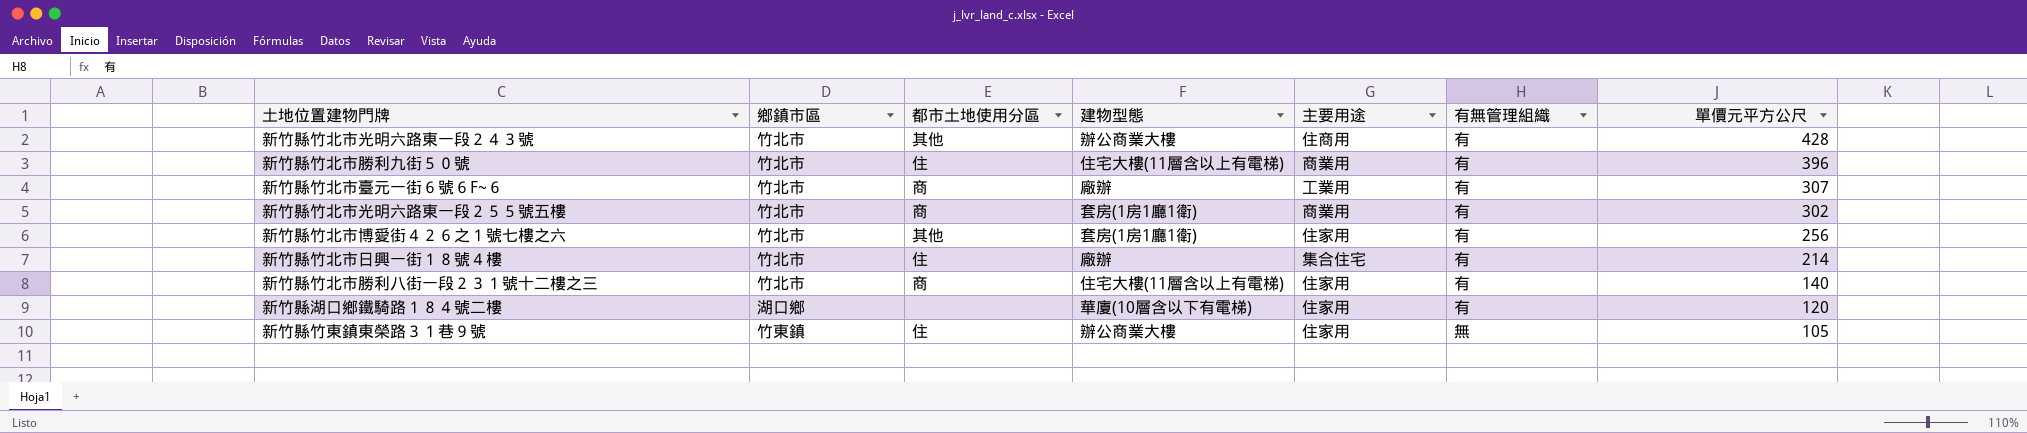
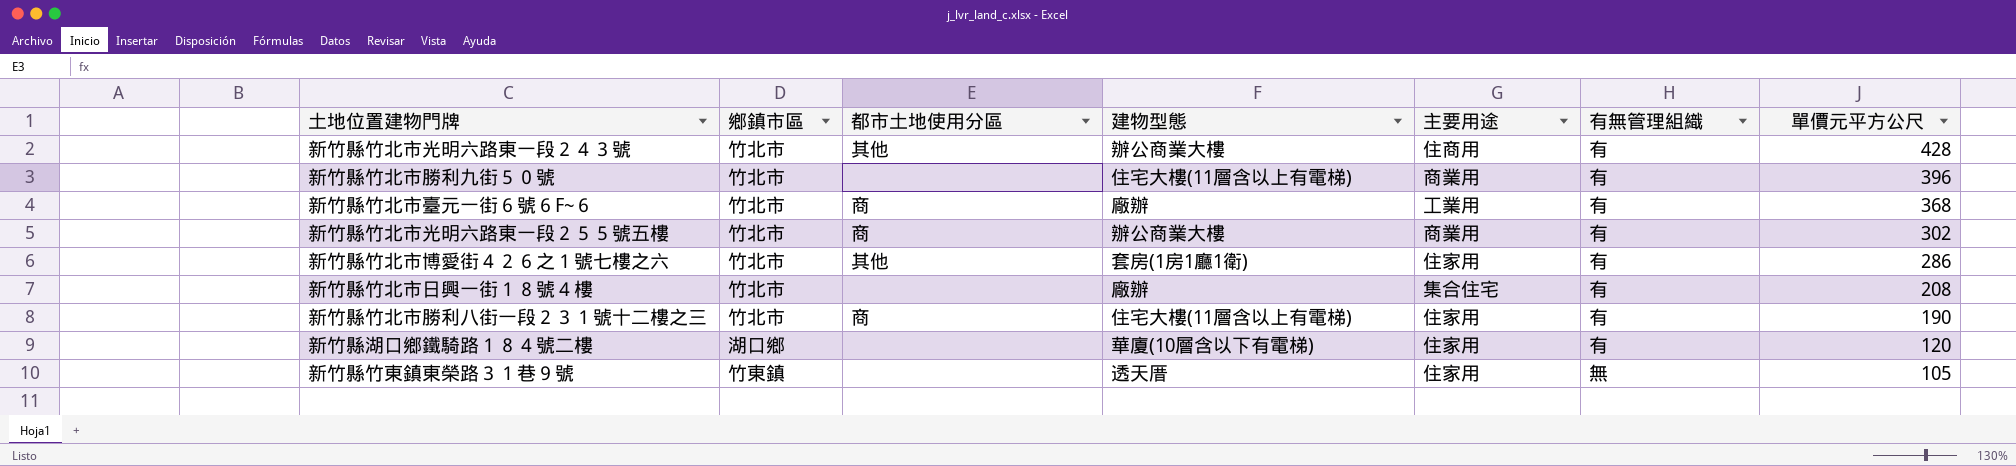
新竹縣竹北市勝利九街５０號 | 都市土地使用分區: 住 -> none
新竹縣竹北市臺元一街６號６F~６ | 單價元平方公尺: 307 -> 368
新竹縣竹北市光明六路東一段２５５號五樓 | 建物型態: 套房(1房1廳1衛) -> 辦公商業大樓
新竹縣竹北市博愛街４２６之１號七樓之六 | 單價元平方公尺: 256 -> 286
新竹縣竹北市日興一街１８號４樓 | 都市土地使用分區: 住 -> none
新竹縣竹北市日興一街１８號４樓 | 單價元平方公尺: 214 -> 208
新竹縣竹北市勝利八街一段２３１號十二樓之三 | 單價元平方公尺: 140 -> 190
新竹縣竹東鎮東榮路３１巷９號 | 都市土地使用分區: 住 -> none
新竹縣竹東鎮東榮路３１巷９號 | 建物型態: 辦公商業大樓 -> 透天厝

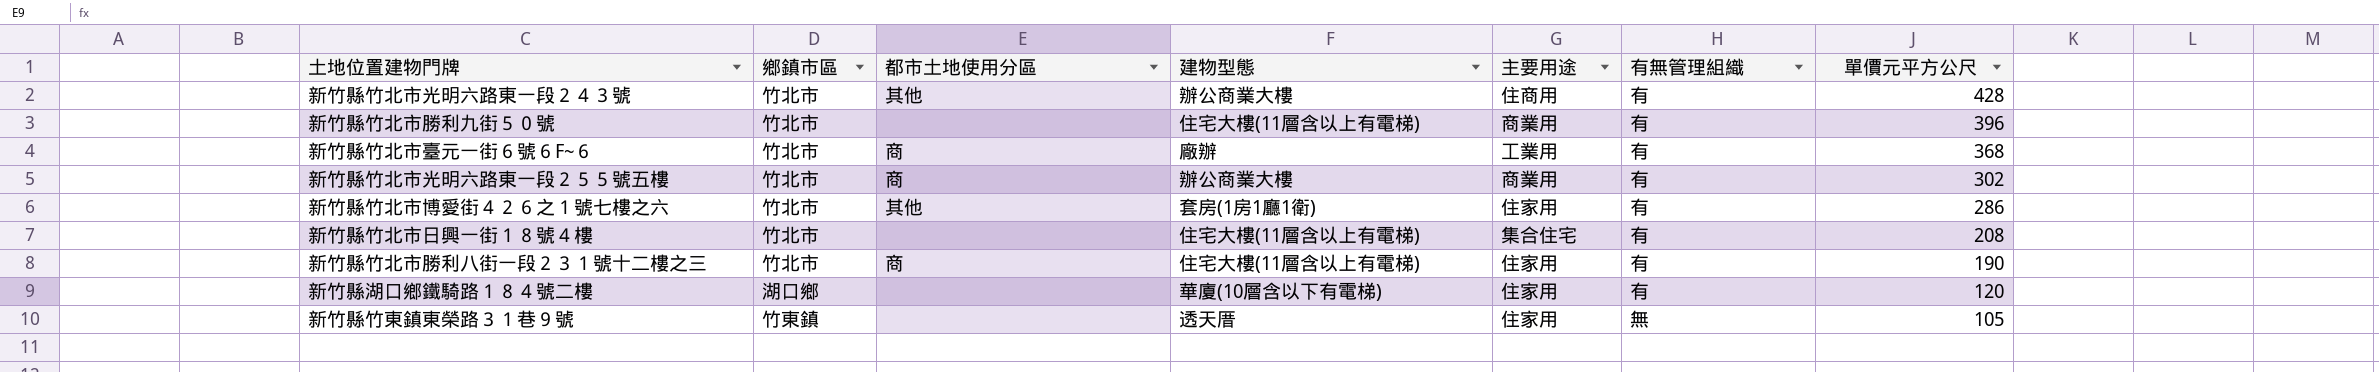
新竹縣竹北市日興一街１８號４樓 | 建物型態: 廠辦 -> 住宅大樓(11層含以上有電梯)

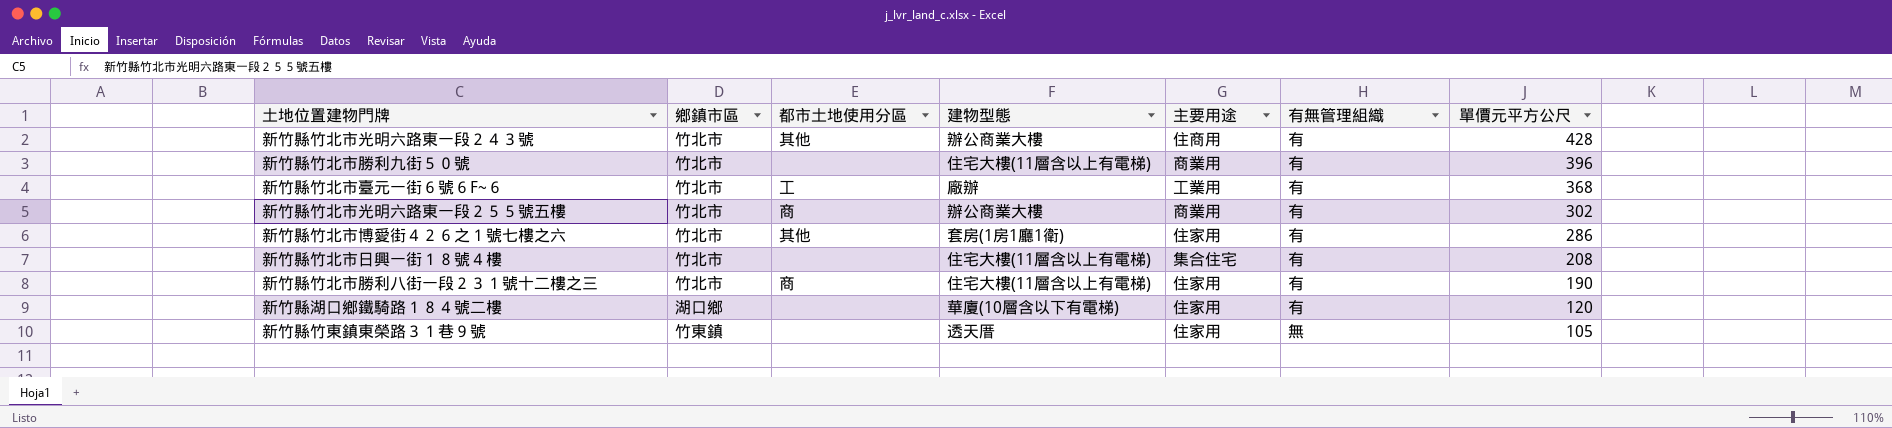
新竹縣竹北市臺元一街６號６F~６ | 都市土地使用分區: 商 -> 工

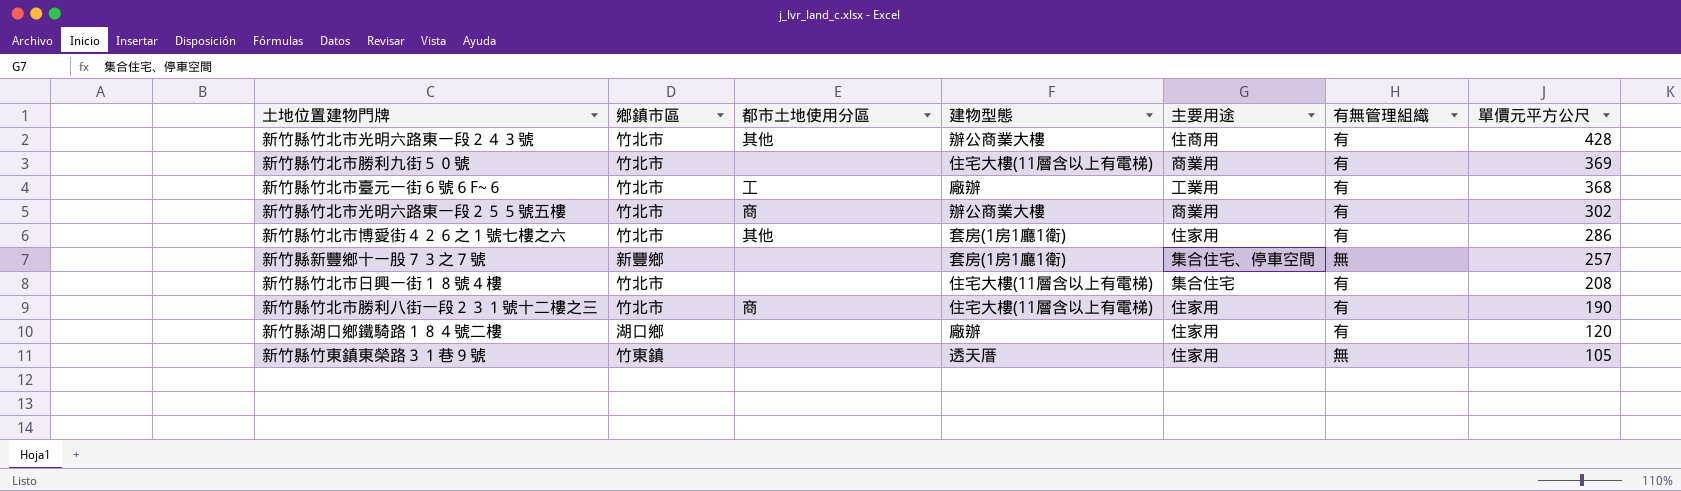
新竹縣竹北市勝利九街５０號 | 單價元平方公尺: 396 -> 369
row 新竹縣新豐鄉十一股７３之７號: none -> 新豐鄉 | none | 套房(1房1廳1衛) | 集合住宅、停車空間 | 無 | 257
新竹縣湖口鄉鐵騎路１８４號二樓 | 建物型態: 華廈(10層含以下有電梯) -> 廠辦

